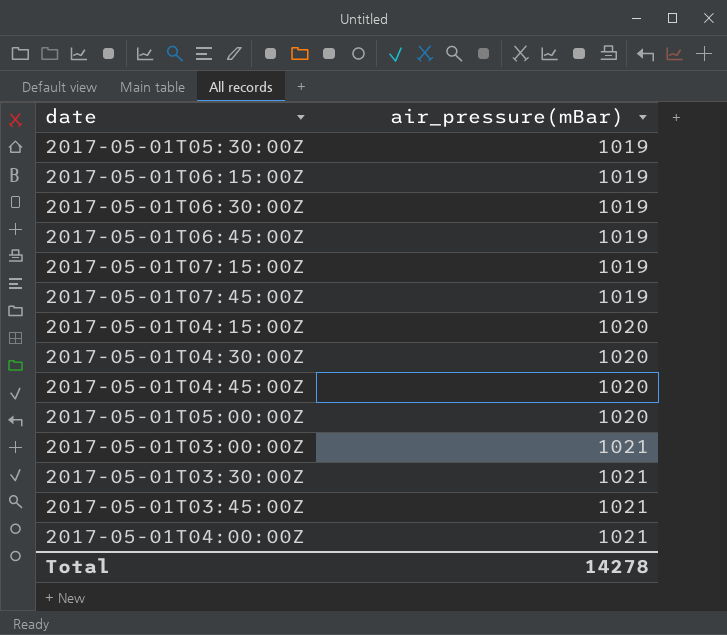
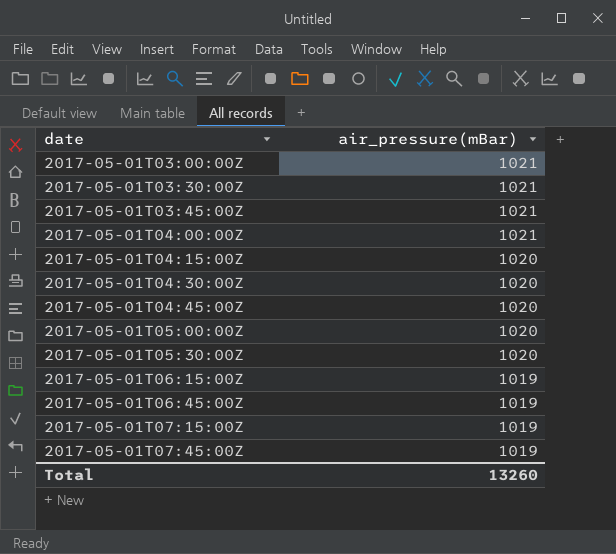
row order: air_pressure(mBar) ascending -> date ascending
row 2017-05-01T06:30:00Z: 1019 -> none
2017-05-01T05:30:00Z | air_pressure(mBar): 1019 -> 1020
Total | air_pressure(mBar): 14278 -> 13260

